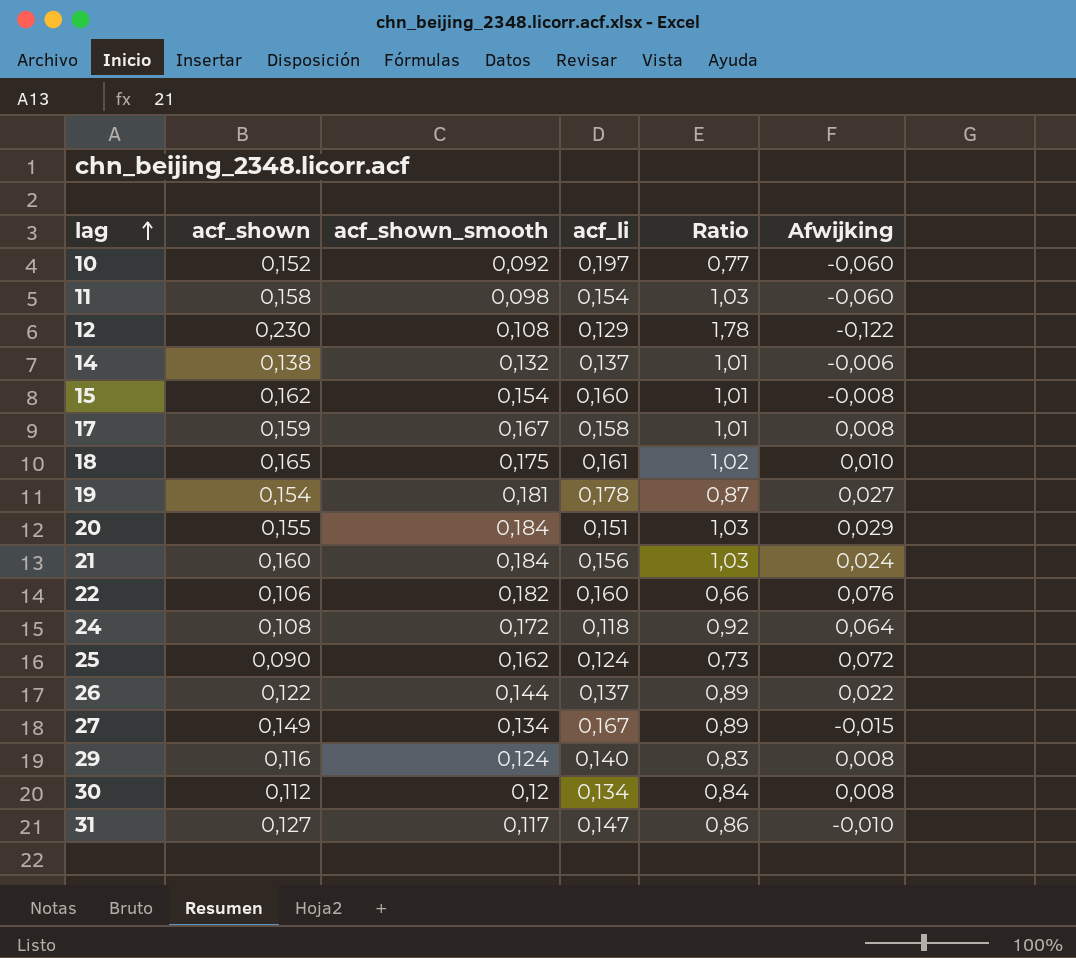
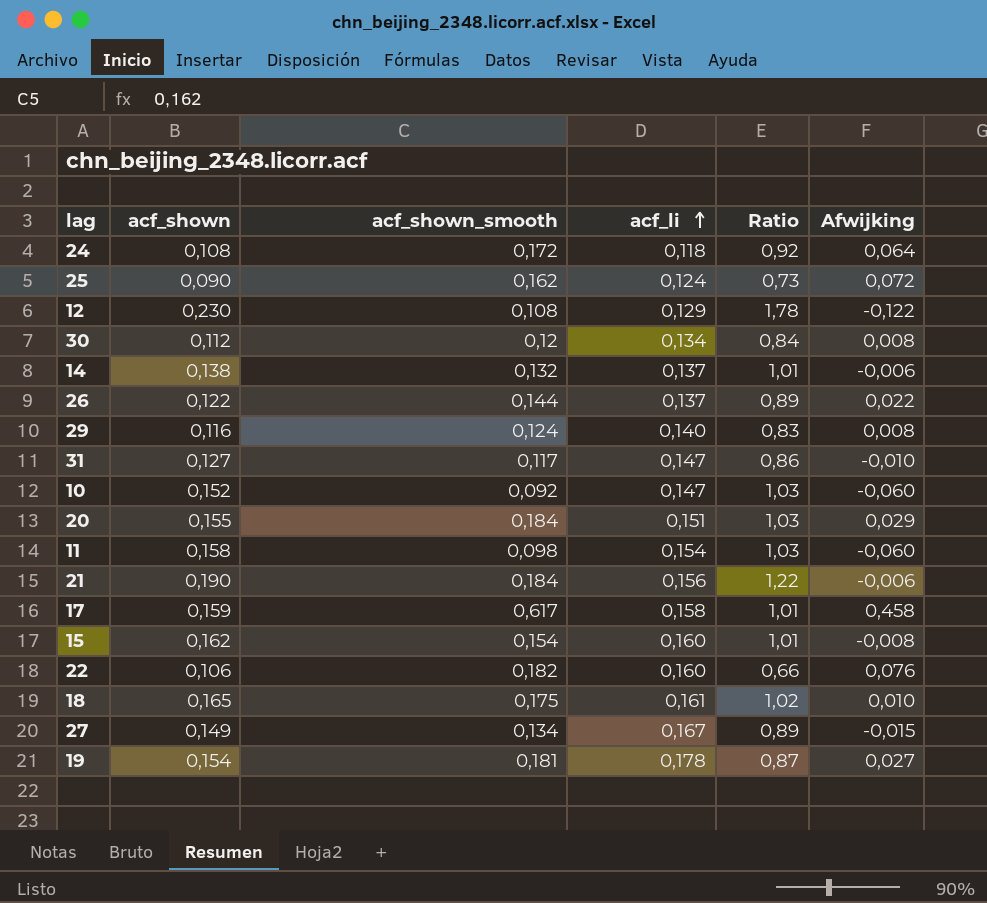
row order: lag ascending -> acf_li ascending
10 | acf_li: 0,197 -> 0,147
10 | Ratio: 0,77 -> 1,03
21 | acf_shown: 0,160 -> 0,190
21 | Ratio: 1,03 -> 1,22
21 | Afwijking: 0,024 -> -0,006
17 | acf_shown_smooth: 0,167 -> 0,617
17 | Afwijking: 0,008 -> 0,458

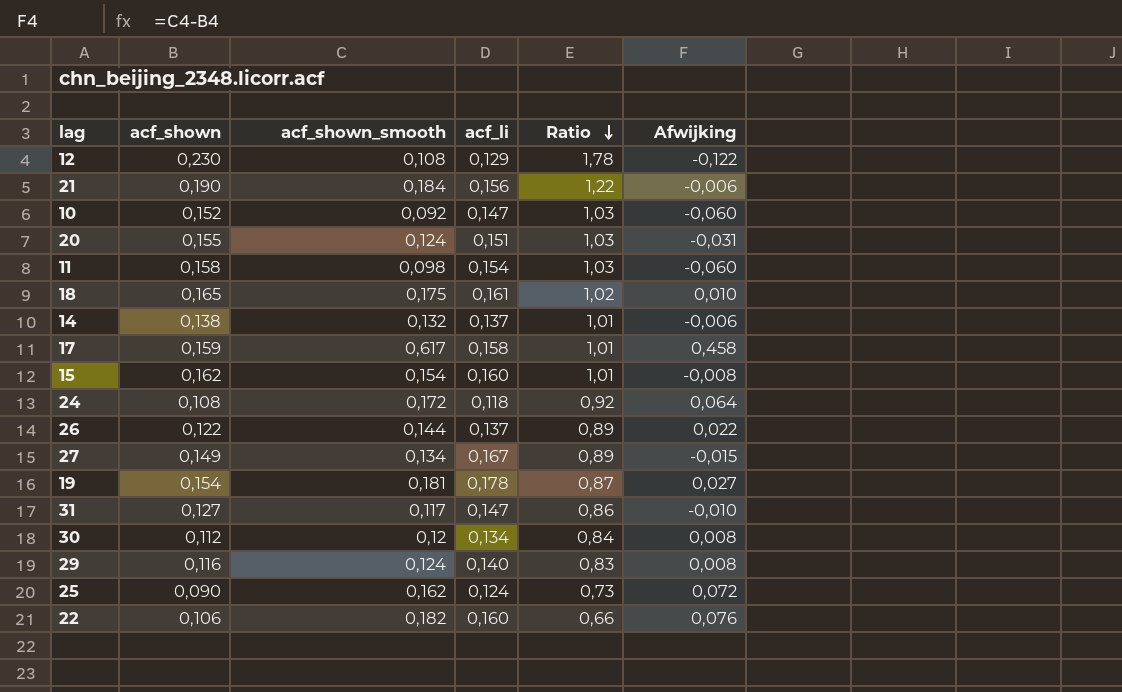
row order: acf_li ascending -> Ratio descending
20 | acf_shown_smooth: 0,184 -> 0,124
20 | Afwijking: 0,029 -> -0,031

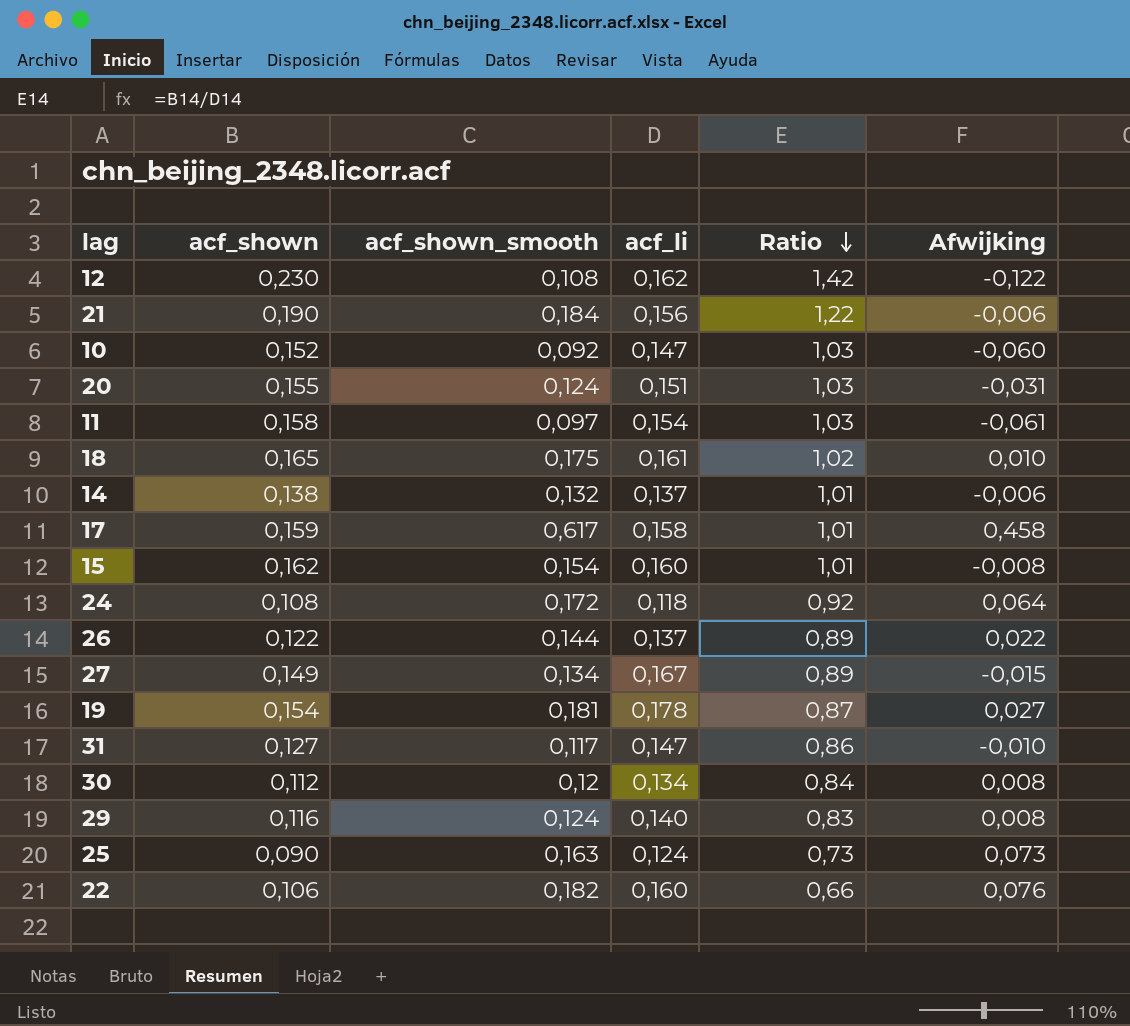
12 | acf_li: 0,129 -> 0,162
12 | Ratio: 1,78 -> 1,42
11 | acf_shown_smooth: 0,098 -> 0,097
11 | Afwijking: -0,060 -> -0,061
25 | acf_shown_smooth: 0,162 -> 0,163
25 | Afwijking: 0,072 -> 0,073

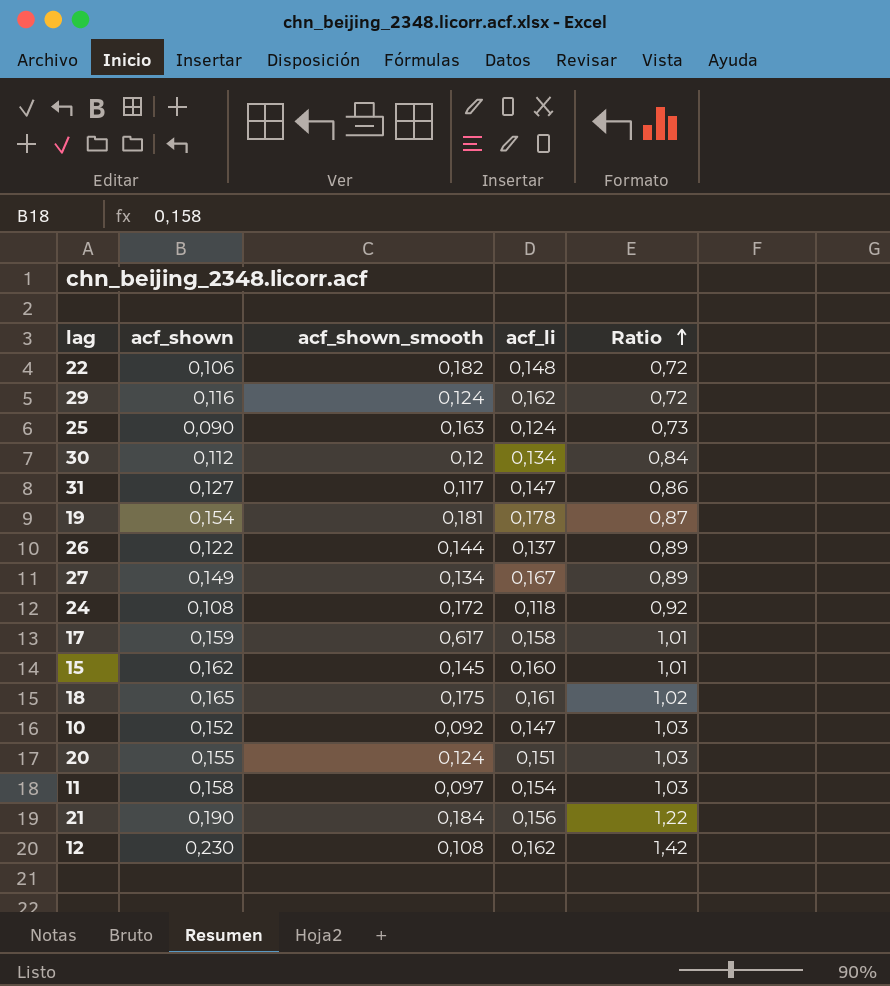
row order: Ratio descending -> Ratio ascending
column Afwijking | formula: [acf_shown_smooth] - [acf_shown] -> none
row 14: 0,138 | 0,132 | 0,137 | 1,01 | -0,006 -> none
22 | acf_li: 0,160 -> 0,148
22 | Ratio: 0,66 -> 0,72
29 | acf_li: 0,140 -> 0,162
29 | Ratio: 0,83 -> 0,72
15 | acf_shown_smooth: 0,154 -> 0,145

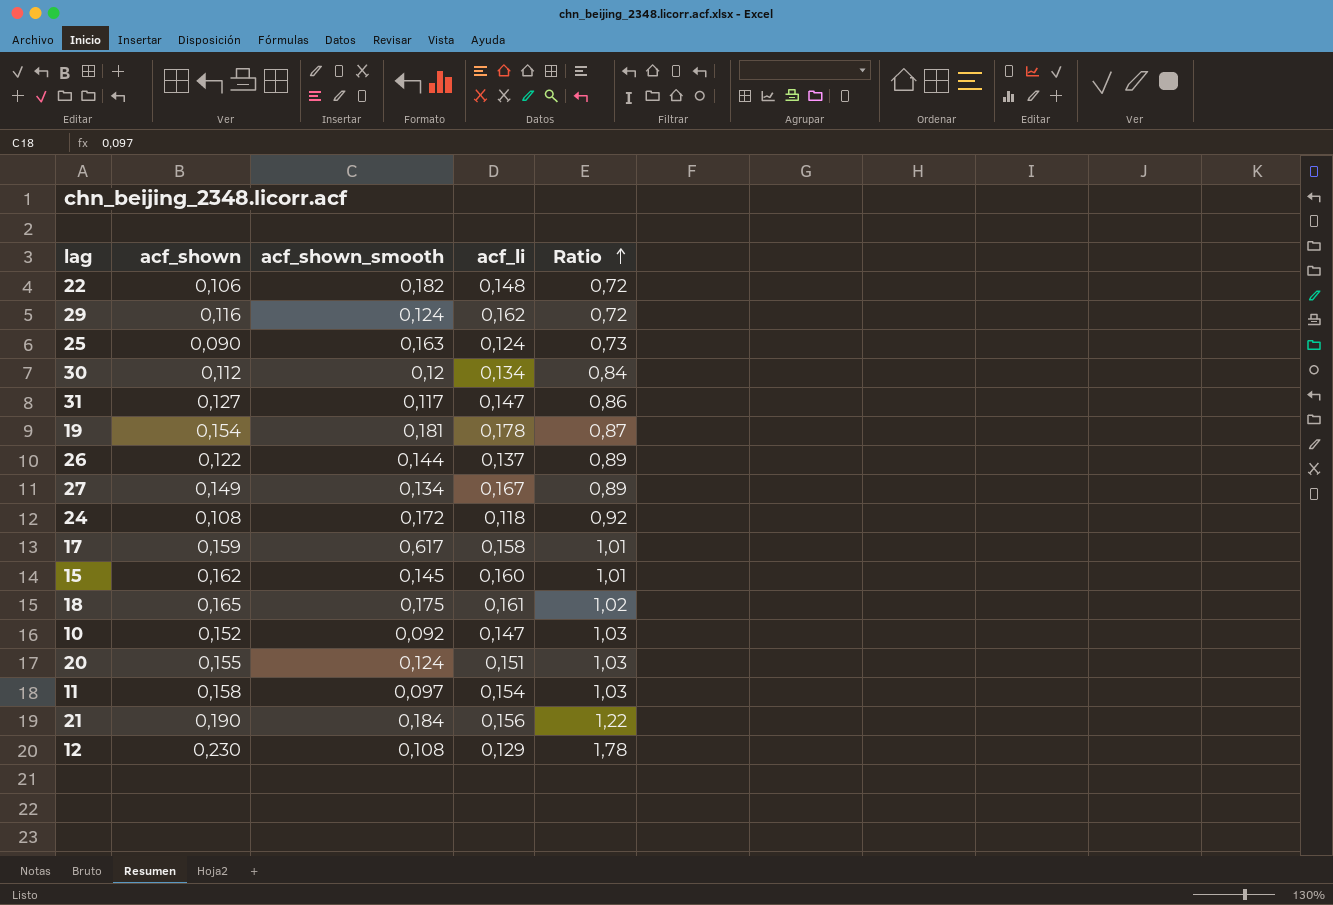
12 | acf_li: 0,162 -> 0,129
12 | Ratio: 1,42 -> 1,78

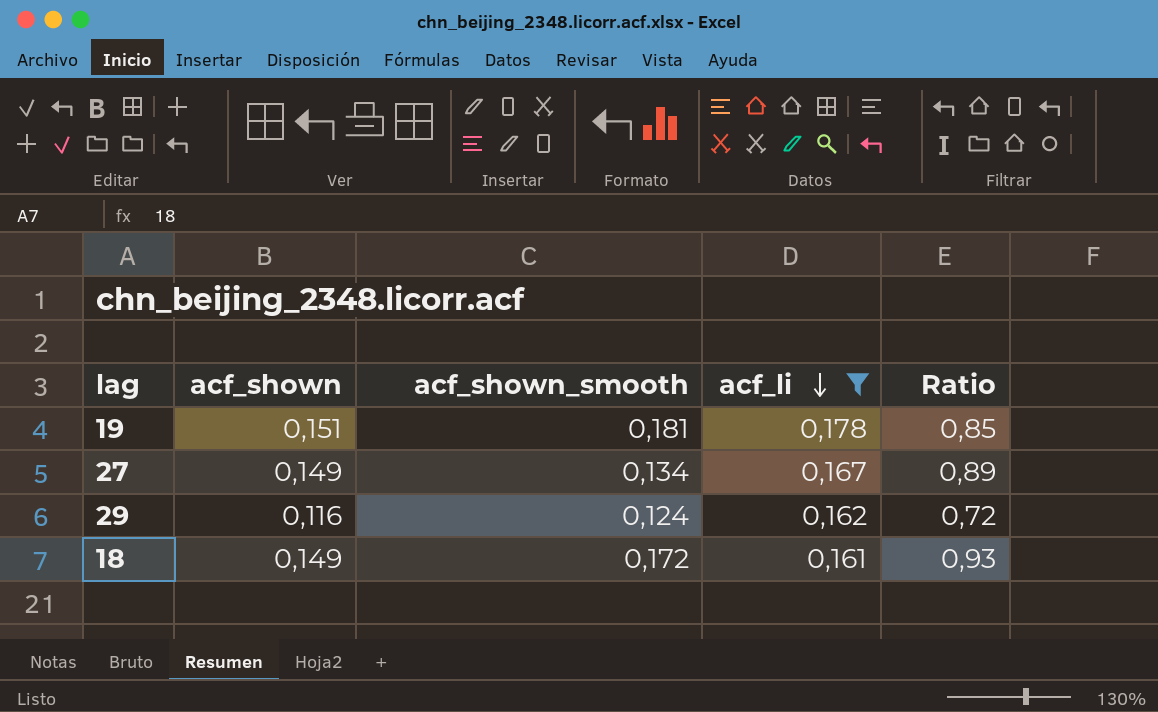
filter: none -> acf_li >= 0,161
row order: Ratio ascending -> acf_li descending
19 | acf_shown: 0,154 -> 0,151
19 | Ratio: 0,87 -> 0,85
18 | acf_shown: 0,165 -> 0,149
18 | acf_shown_smooth: 0,175 -> 0,172
18 | Ratio: 1,02 -> 0,93

